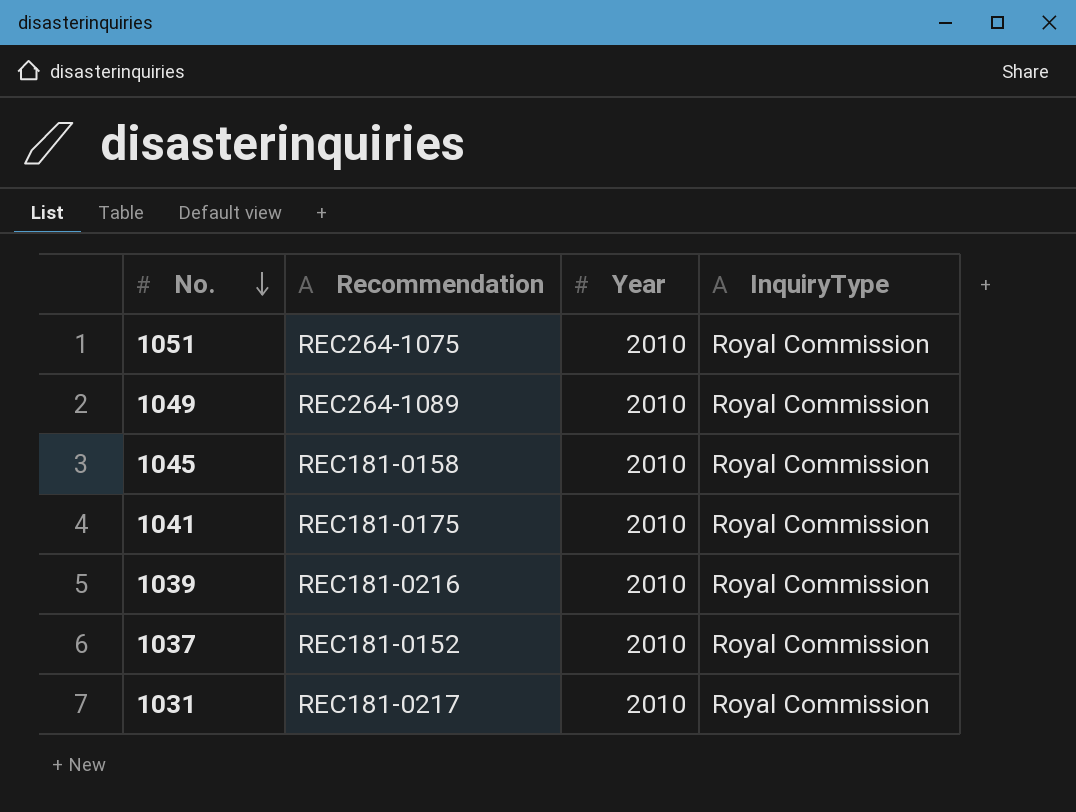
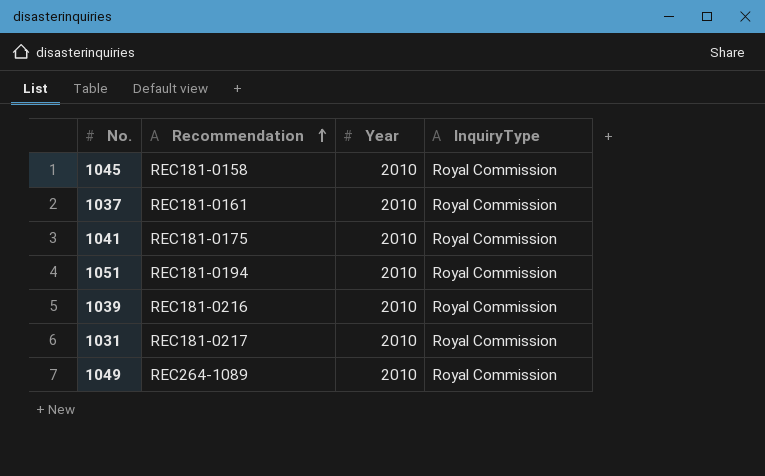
row order: No. descending -> Recommendation ascending
1037 | Recommendation: REC181-0152 -> REC181-0161
1051 | Recommendation: REC264-1075 -> REC181-0194

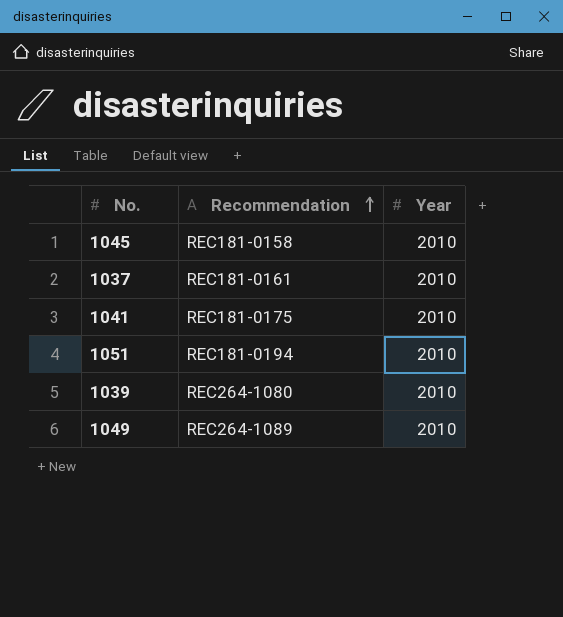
column InquiryType | position: 4 -> none
row 1031: REC181-0217 | 2010 | Royal Commission -> none
1039 | Recommendation: REC181-0216 -> REC264-1080

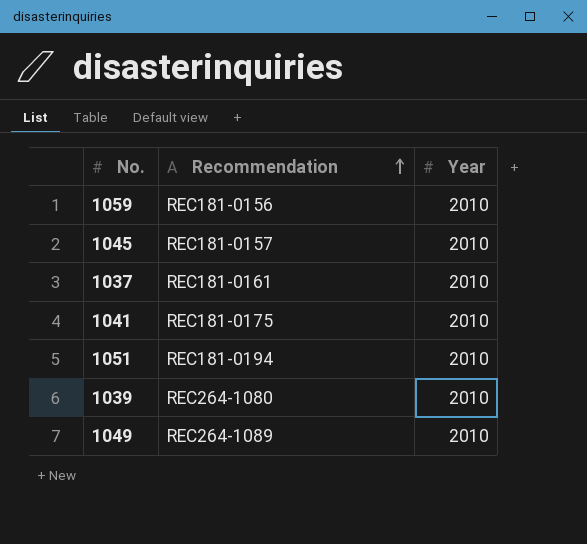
row 1059: none -> REC181-0156 | 2010
1045 | Recommendation: REC181-0158 -> REC181-0157

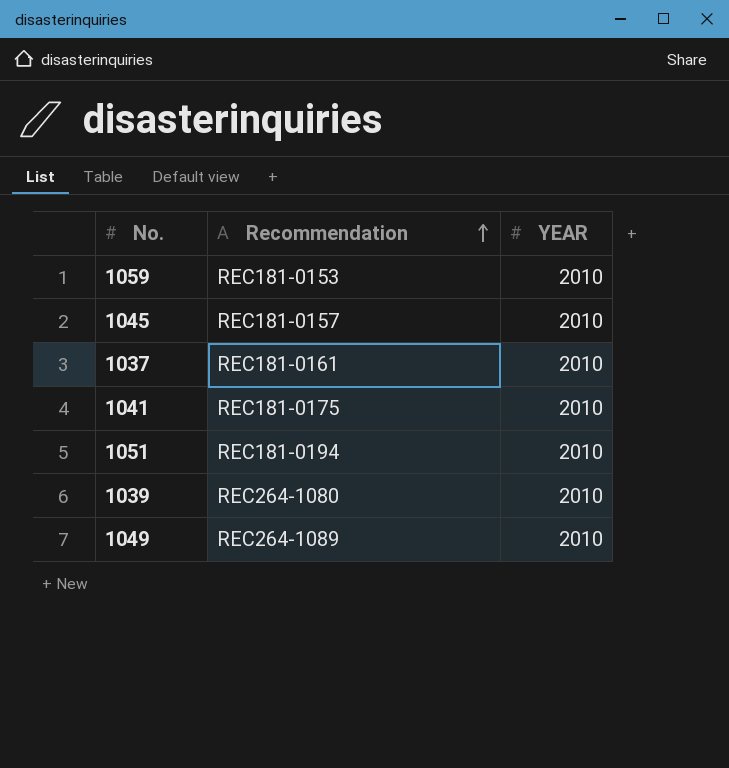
column name: Year -> YEAR
1059 | Recommendation: REC181-0156 -> REC181-0153

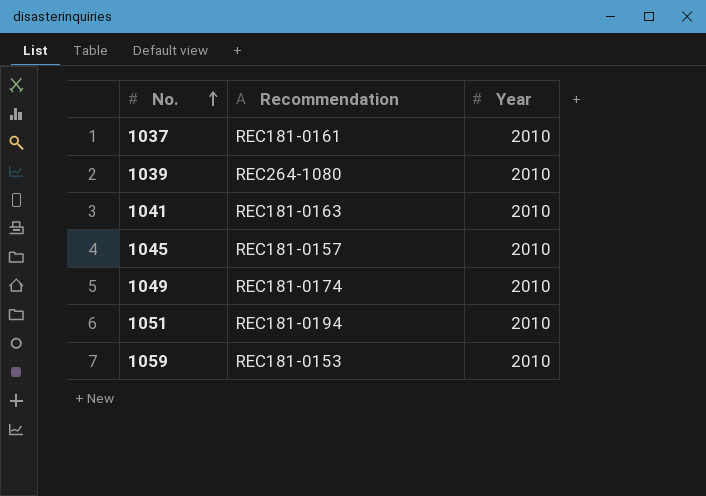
row order: Recommendation ascending -> No. ascending
column name: YEAR -> Year
1041 | Recommendation: REC181-0175 -> REC181-0163
1049 | Recommendation: REC264-1089 -> REC181-0174

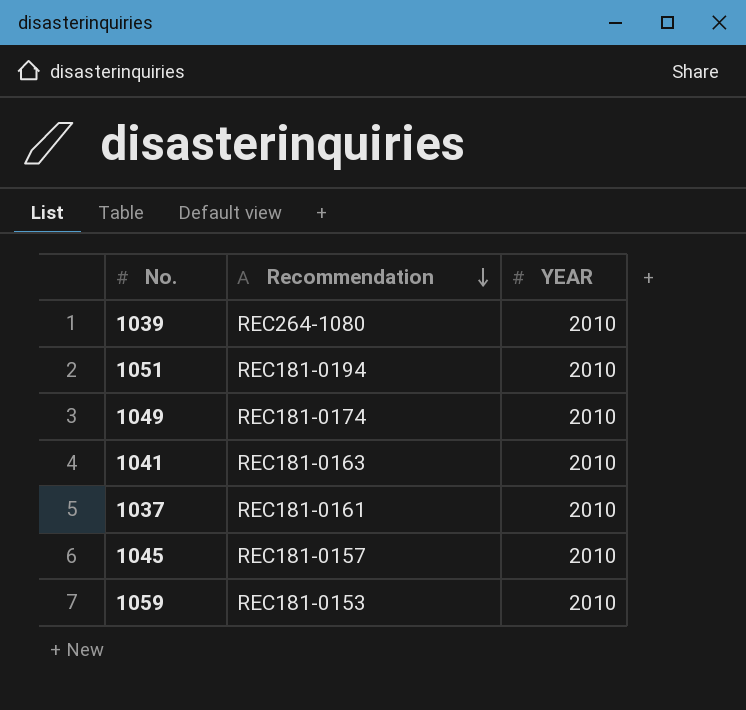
row order: No. ascending -> Recommendation descending
column name: Year -> YEAR

